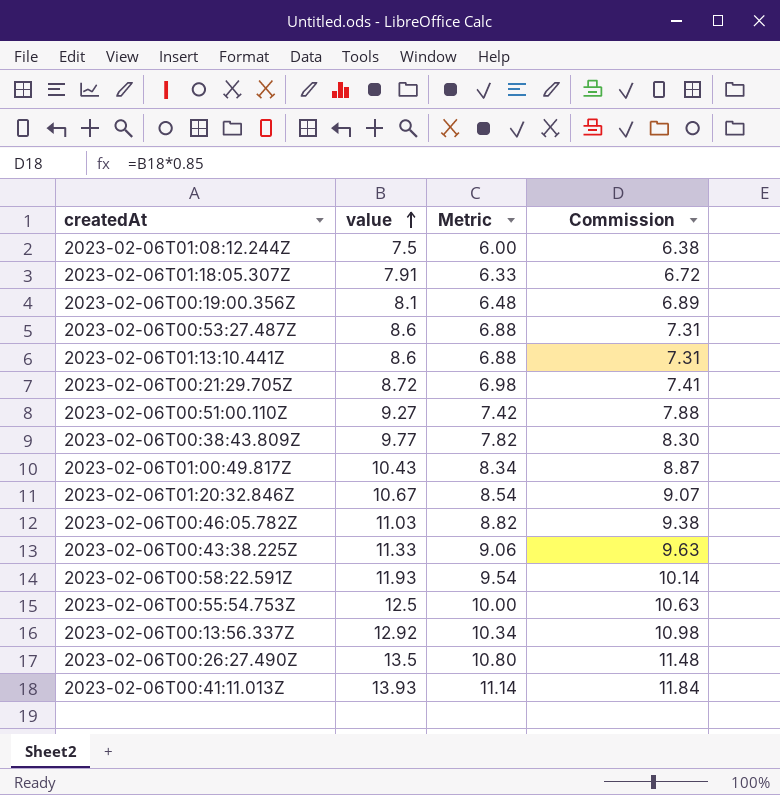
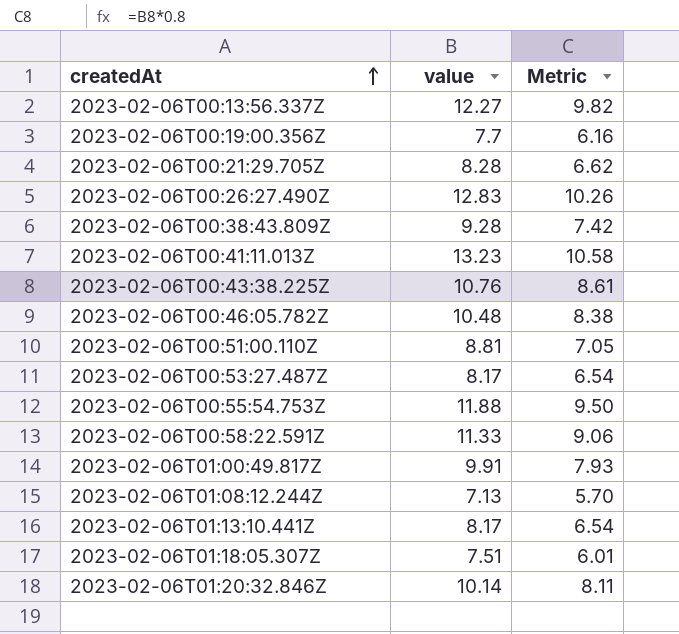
row order: value ascending -> createdAt ascending
column Commission | formula: [value] * 0.85 -> none
2023-02-06T00:13:56.337Z | value: 12.92 -> 12.27
2023-02-06T00:13:56.337Z | Metric: 10.34 -> 9.82
2023-02-06T00:19:00.356Z | value: 8.1 -> 7.7
2023-02-06T00:19:00.356Z | Metric: 6.48 -> 6.16
2023-02-06T00:21:29.705Z | value: 8.72 -> 8.28
2023-02-06T00:21:29.705Z | Metric: 6.98 -> 6.62
2023-02-06T00:26:27.490Z | value: 13.5 -> 12.83
2023-02-06T00:26:27.490Z | Metric: 10.80 -> 10.26
2023-02-06T00:38:43.809Z | value: 9.77 -> 9.28
2023-02-06T00:38:43.809Z | Metric: 7.82 -> 7.42
2023-02-06T00:41:11.013Z | value: 13.93 -> 13.23
2023-02-06T00:41:11.013Z | Metric: 11.14 -> 10.58
2023-02-06T00:43:38.225Z | value: 11.33 -> 10.76
2023-02-06T00:43:38.225Z | Metric: 9.06 -> 8.61
2023-02-06T00:46:05.782Z | value: 11.03 -> 10.48
2023-02-06T00:46:05.782Z | Metric: 8.82 -> 8.38
2023-02-06T00:51:00.110Z | value: 9.27 -> 8.81
2023-02-06T00:51:00.110Z | Metric: 7.42 -> 7.05
2023-02-06T00:53:27.487Z | value: 8.6 -> 8.17
2023-02-06T00:53:27.487Z | Metric: 6.88 -> 6.54
2023-02-06T00:55:54.753Z | value: 12.5 -> 11.88
2023-02-06T00:55:54.753Z | Metric: 10.00 -> 9.50
2023-02-06T00:58:22.591Z | value: 11.93 -> 11.33
2023-02-06T00:58:22.591Z | Metric: 9.54 -> 9.06
2023-02-06T01:00:49.817Z | value: 10.43 -> 9.91
2023-02-06T01:00:49.817Z | Metric: 8.34 -> 7.93
2023-02-06T01:08:12.244Z | value: 7.5 -> 7.13
2023-02-06T01:08:12.244Z | Metric: 6.00 -> 5.70
2023-02-06T01:13:10.441Z | value: 8.6 -> 8.17
2023-02-06T01:13:10.441Z | Metric: 6.88 -> 6.54
2023-02-06T01:18:05.307Z | value: 7.91 -> 7.51
2023-02-06T01:18:05.307Z | Metric: 6.33 -> 6.01
2023-02-06T01:20:32.846Z | value: 10.67 -> 10.14
2023-02-06T01:20:32.846Z | Metric: 8.54 -> 8.11

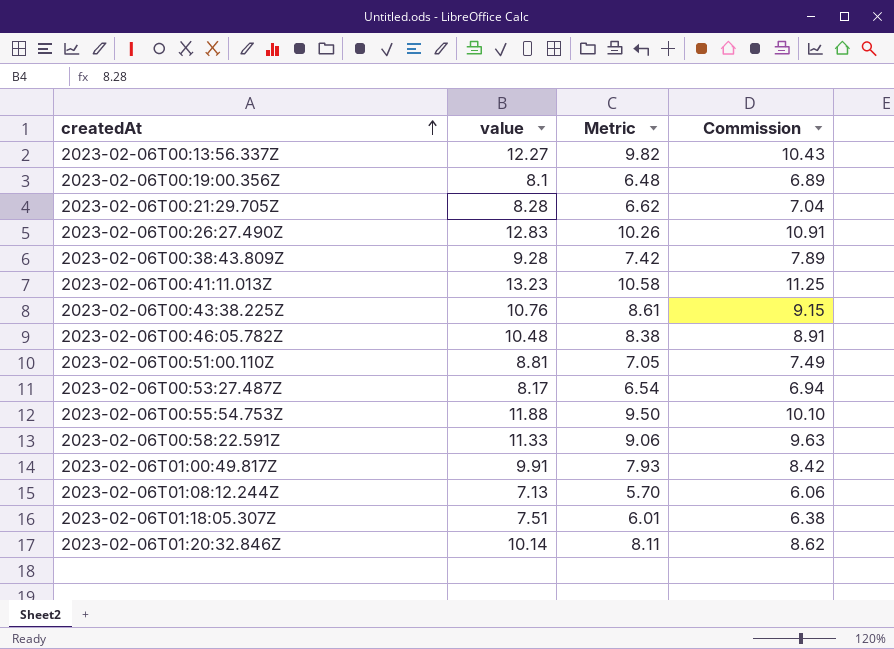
column Commission | formula: none -> [value] * 0.85
row 2023-02-06T01:13:10.441Z: 8.17 | 6.54 -> none
2023-02-06T00:19:00.356Z | value: 7.7 -> 8.1
2023-02-06T00:19:00.356Z | Metric: 6.16 -> 6.48

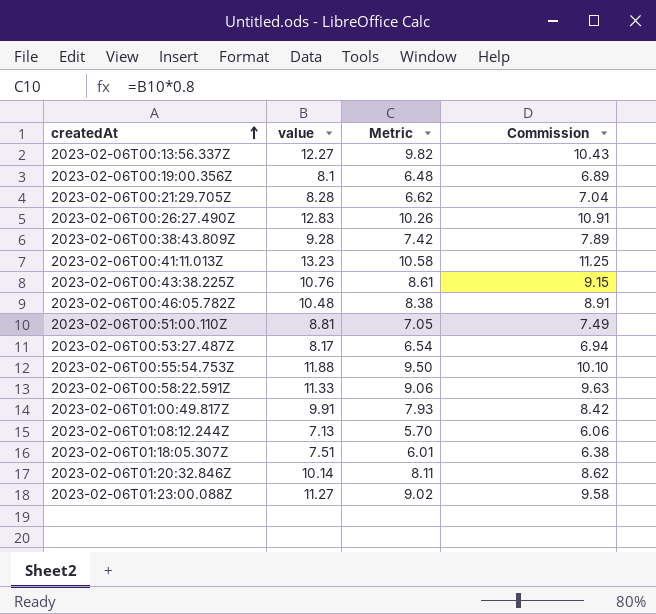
row 2023-02-06T01:23:00.088Z: none -> 11.27 | 9.02 | 9.58

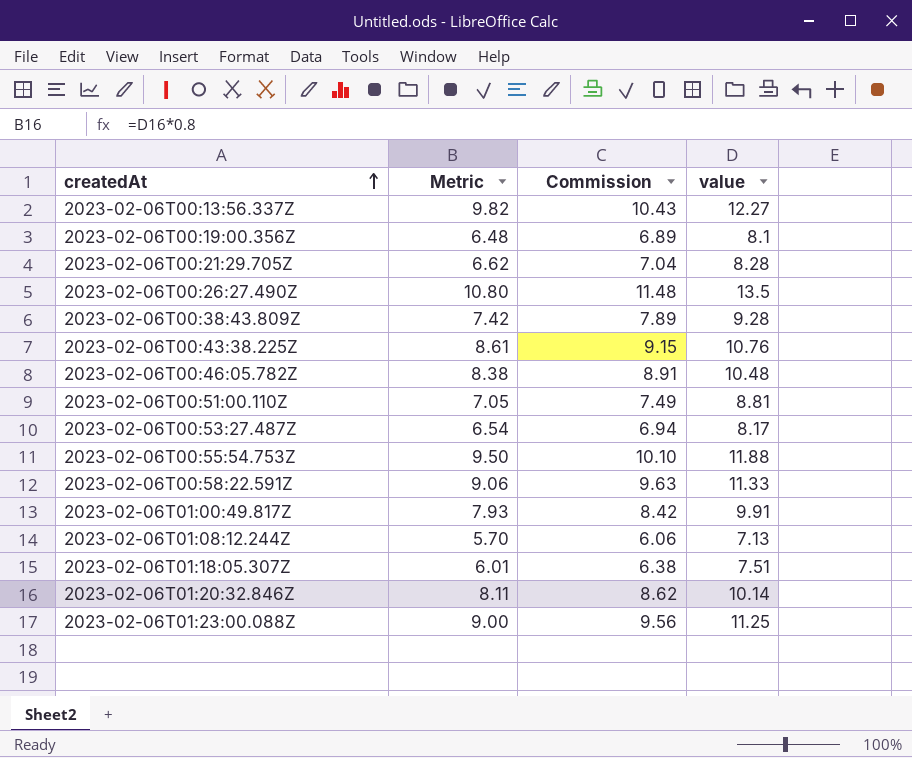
column value | position: 2 -> 4
row 2023-02-06T00:41:11.013Z: 13.23 | 10.58 | 11.25 -> none
2023-02-06T00:26:27.490Z | Metric: 10.26 -> 10.80
2023-02-06T00:26:27.490Z | Commission: 10.91 -> 11.48
2023-02-06T00:26:27.490Z | value: 12.83 -> 13.5
2023-02-06T01:23:00.088Z | Metric: 9.02 -> 9.00
2023-02-06T01:23:00.088Z | Commission: 9.58 -> 9.56
2023-02-06T01:23:00.088Z | value: 11.27 -> 11.25

